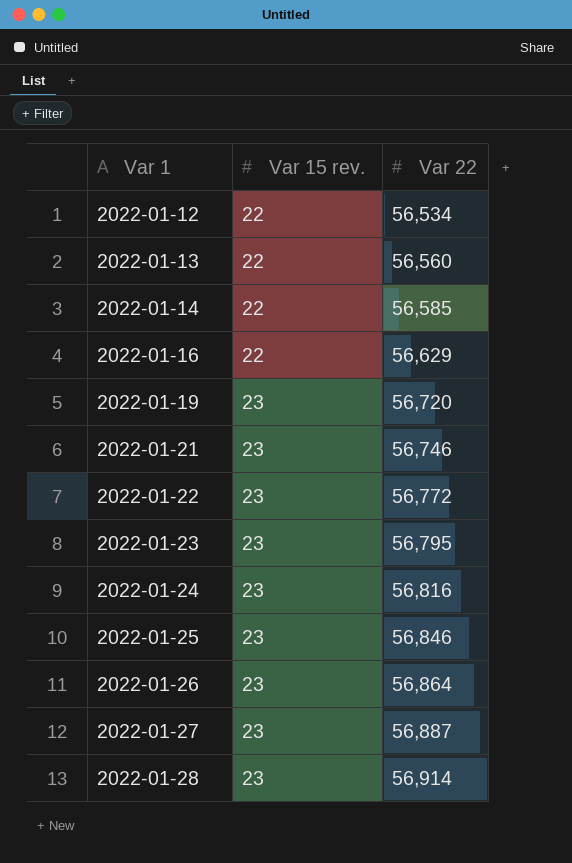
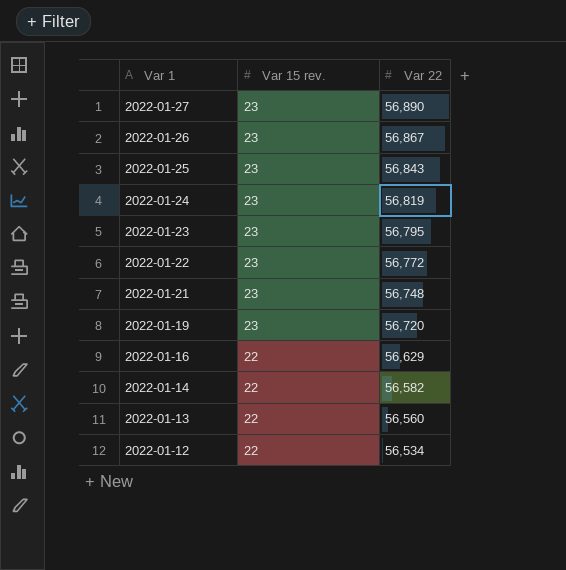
row order: Var 1 ascending -> Var 1 descending
row 2022-01-28: 23 | 56,914 -> none
2022-01-27 | Var 22: 56,887 -> 56,890
2022-01-26 | Var 22: 56,864 -> 56,867
2022-01-25 | Var 22: 56,846 -> 56,843
2022-01-24 | Var 22: 56,816 -> 56,819
2022-01-21 | Var 22: 56,746 -> 56,748
2022-01-14 | Var 22: 56,585 -> 56,582

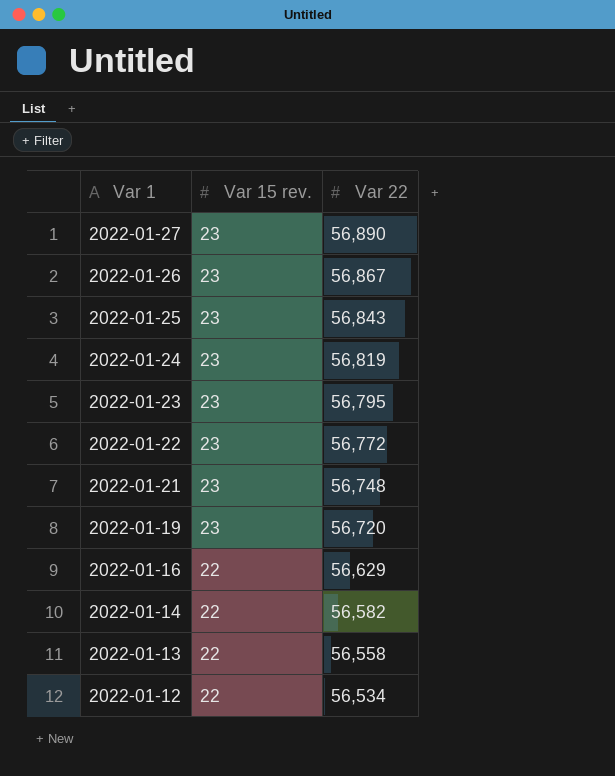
2022-01-13 | Var 22: 56,560 -> 56,558

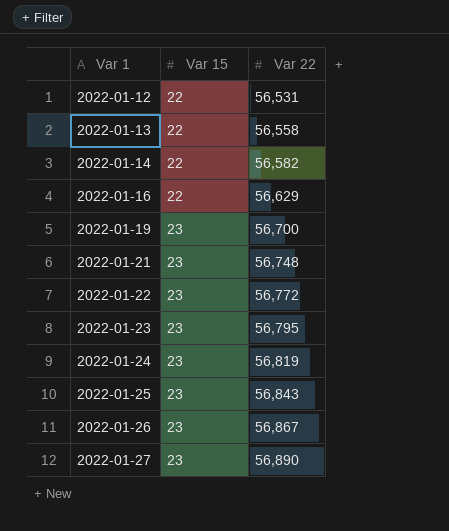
row order: Var 1 descending -> Var 1 ascending
column name: Var 15 rev. -> Var 15
2022-01-12 | Var 22: 56,534 -> 56,531
2022-01-19 | Var 22: 56,720 -> 56,700

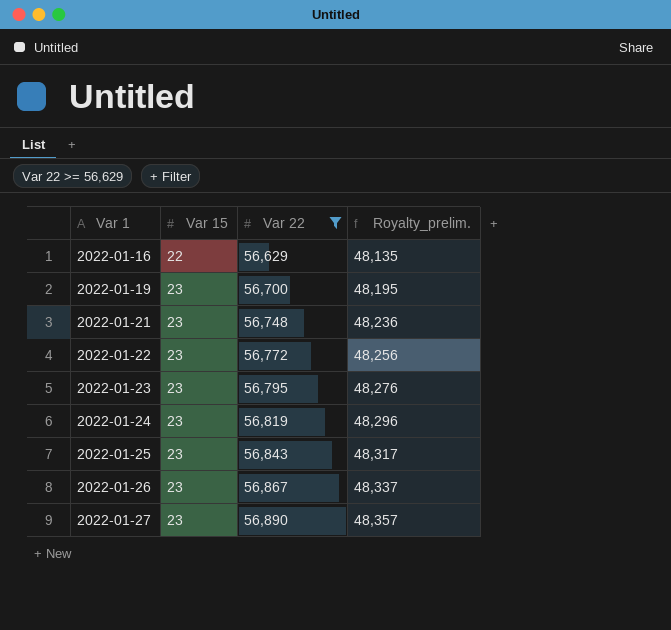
filter: none -> Var 22 >= 56,629
column Royalty_prelim. | formula: none -> [Var 22] * 0.85

